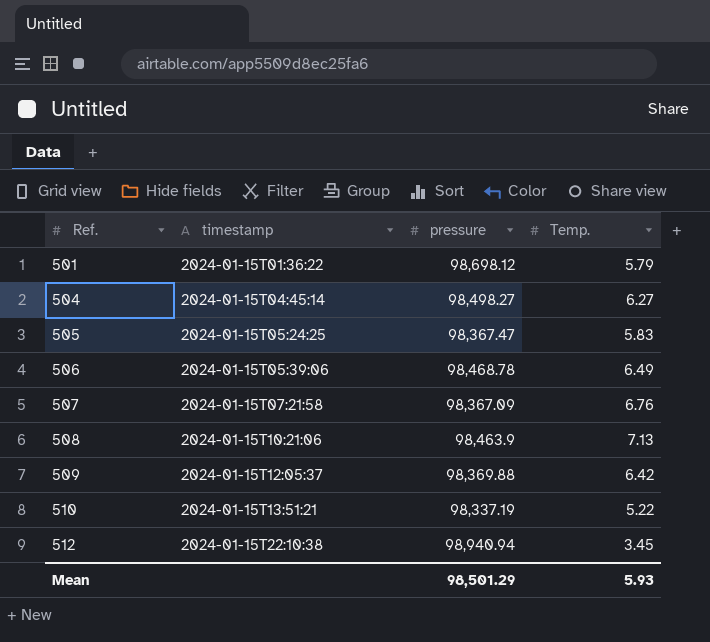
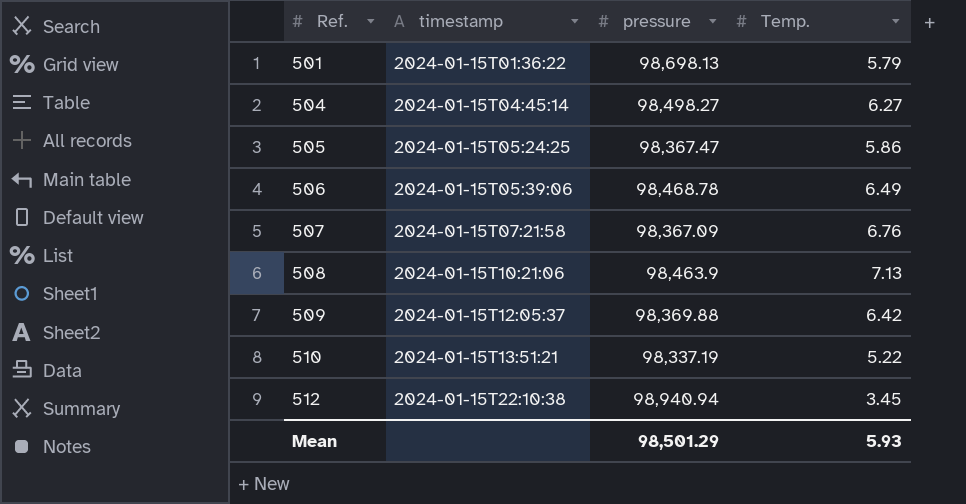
501 | pressure: 98,698.12 -> 98,698.13
505 | Temp.: 5.83 -> 5.86

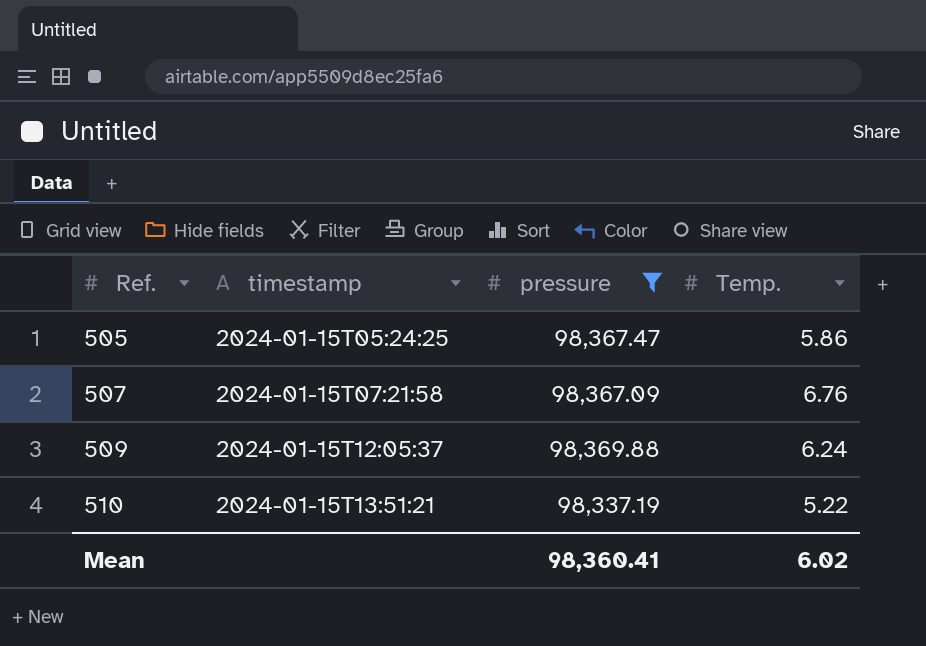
filter: none -> pressure <= 98,369.88
509 | Temp.: 6.42 -> 6.24
Mean | pressure: 98,501.29 -> 98,360.41
Mean | Temp.: 5.93 -> 6.02

